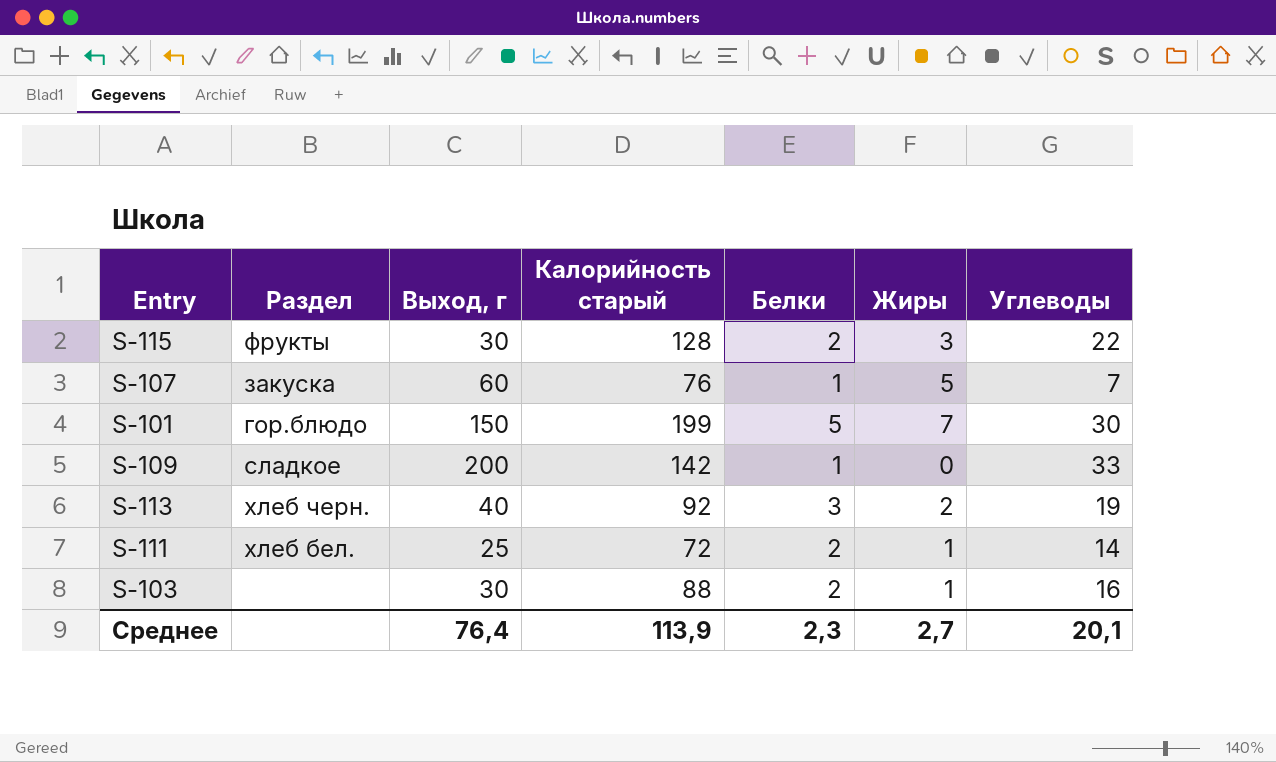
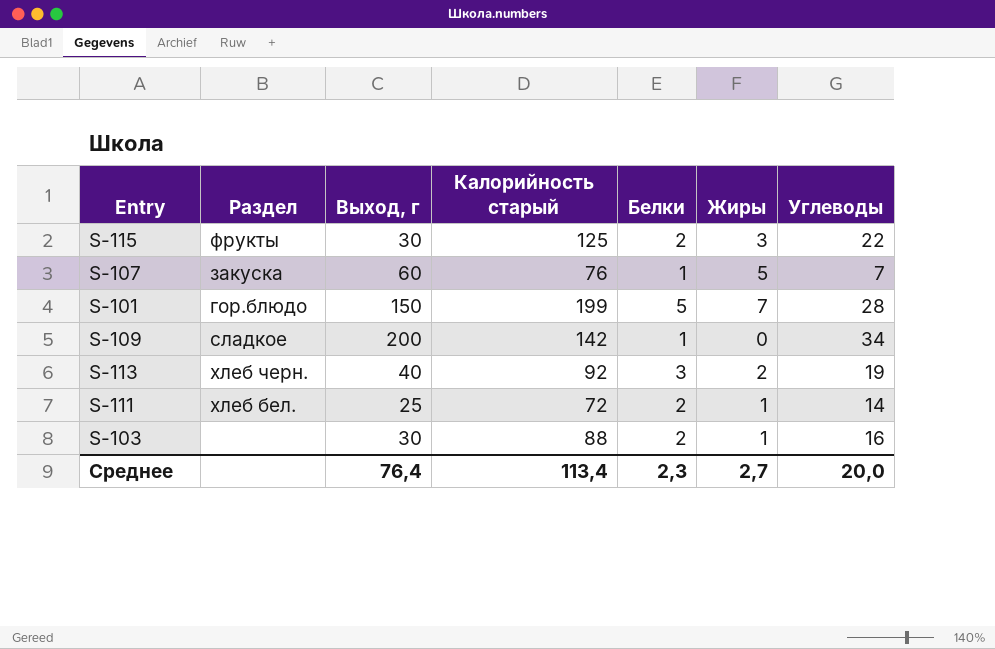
S-115 | Калорийность старый: 128 -> 125
S-101 | Углеводы: 30 -> 28
S-109 | Углеводы: 33 -> 34
Среднее | Калорийность старый: 113,9 -> 113,4
Среднее | Углеводы: 20,1 -> 20,0

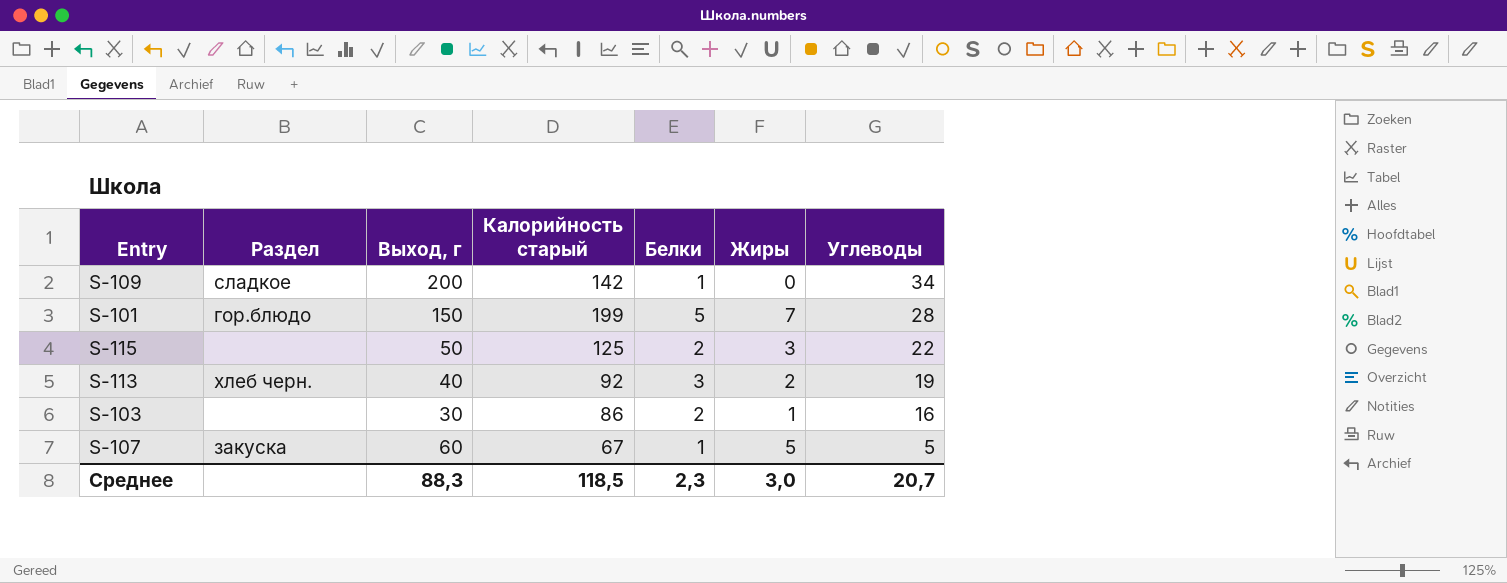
row order: none -> Углеводы descending
row S-111: хлеб бел. | 25 | 72 | 2 | 1 | 14 -> none
S-115 | Раздел: фрукты -> none
S-115 | Выход, г: 30 -> 50
S-103 | Калорийность старый: 88 -> 86
S-107 | Калорийность старый: 76 -> 67
S-107 | Углеводы: 7 -> 5
Среднее | Выход, г: 76,4 -> 88,3
Среднее | Калорийность старый: 113,4 -> 118,5
Среднее | Жиры: 2,7 -> 3,0
Среднее | Углеводы: 20,0 -> 20,7

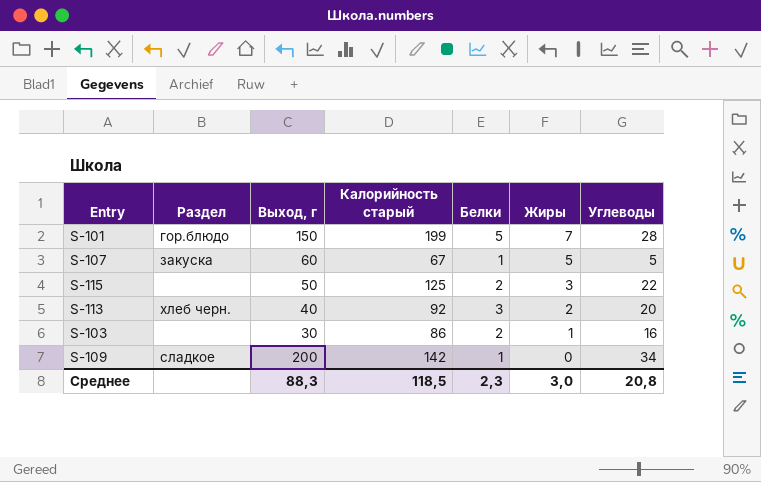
row order: Углеводы descending -> Жиры descending
S-113 | Углеводы: 19 -> 20
Среднее | Углеводы: 20,7 -> 20,8

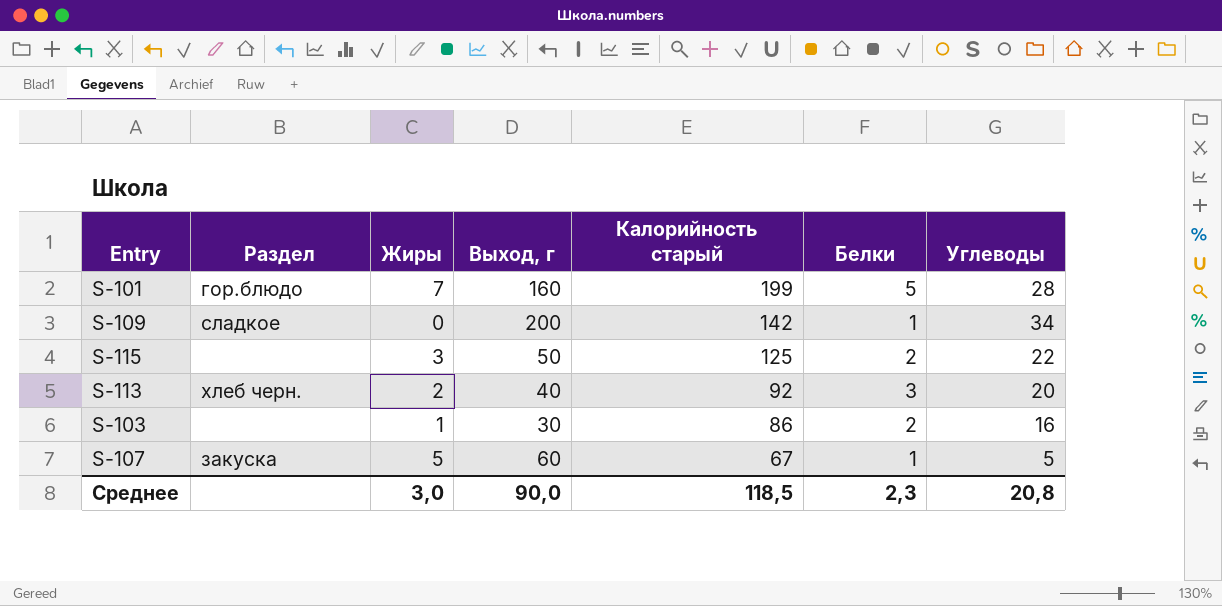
row order: Жиры descending -> Калорийность старый descending
column Жиры | position: 6 -> 3
S-101 | Выход, г: 150 -> 160
Среднее | Выход, г: 88,3 -> 90,0

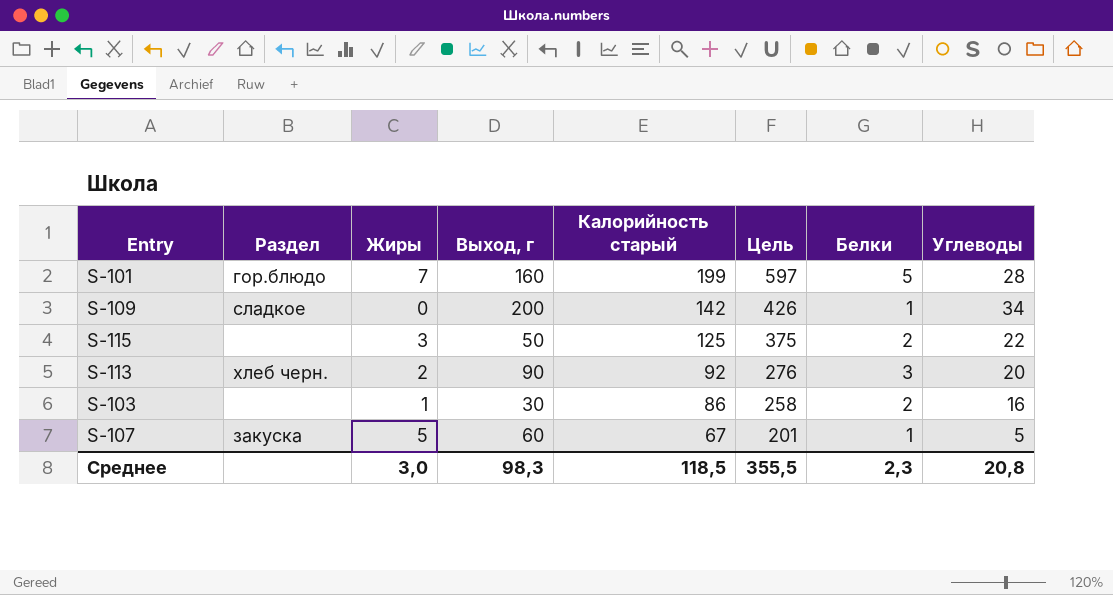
column Цель | formula: none -> [Калорийность старый] * 3
S-113 | Выход, г: 40 -> 90
Среднее | Выход, г: 90,0 -> 98,3

